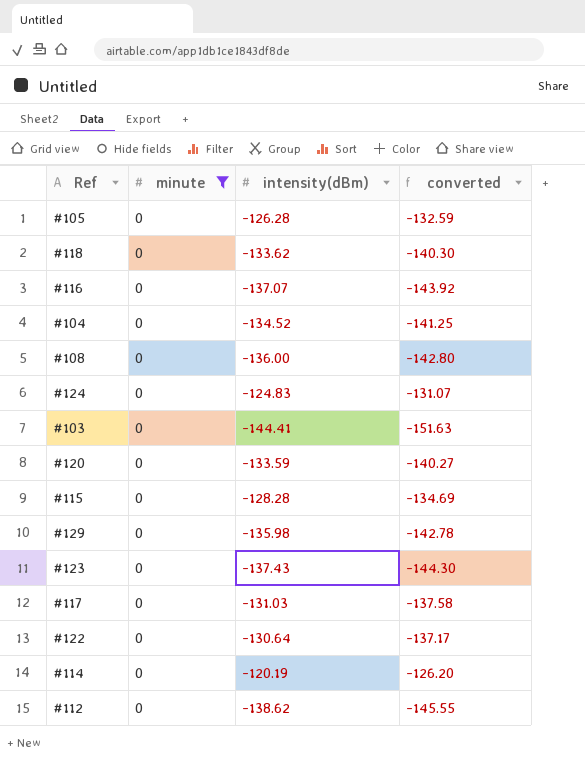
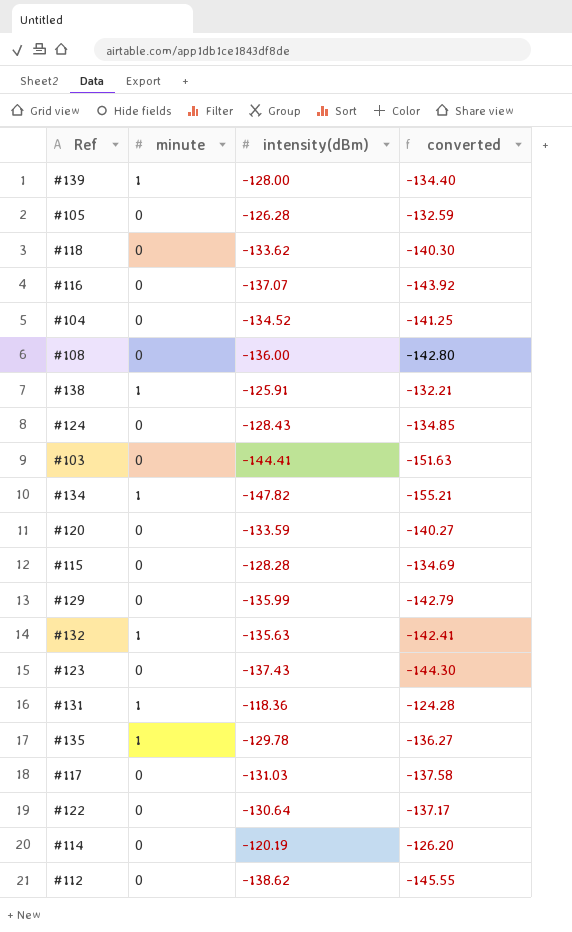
filter: minute = 0 -> none
#124 | intensity(dBm): -124.83 -> -128.43
#124 | converted: -131.07 -> -134.85
#129 | intensity(dBm): -135.98 -> -135.99
#129 | converted: -142.78 -> -142.79

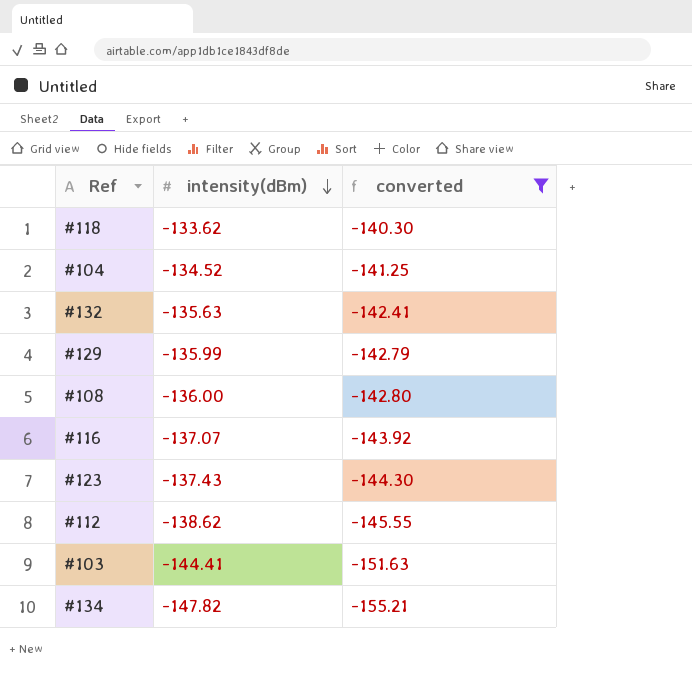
filter: none -> converted <= -140.30
row order: none -> intensity(dBm) descending
column minute | position: 2 -> none

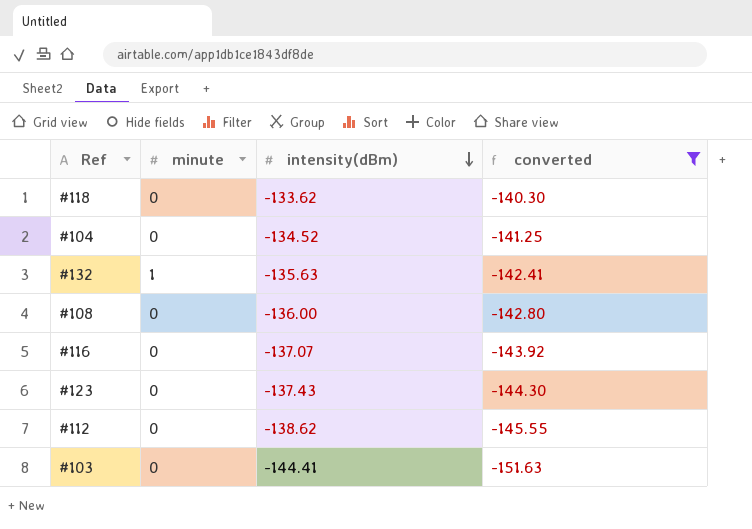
column minute | position: none -> 2
row #129: -135.99 | -142.79 -> none
row #134: -147.82 | -155.21 -> none

